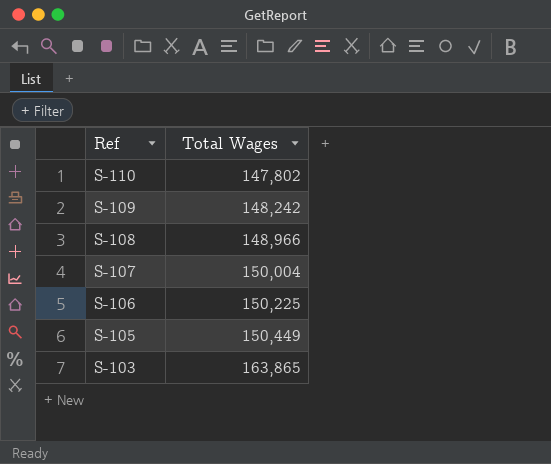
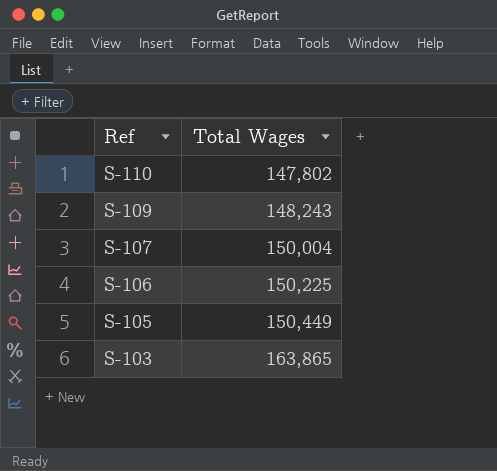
row S-108: 148,966 -> none
S-109 | Total Wages: 148,242 -> 148,243

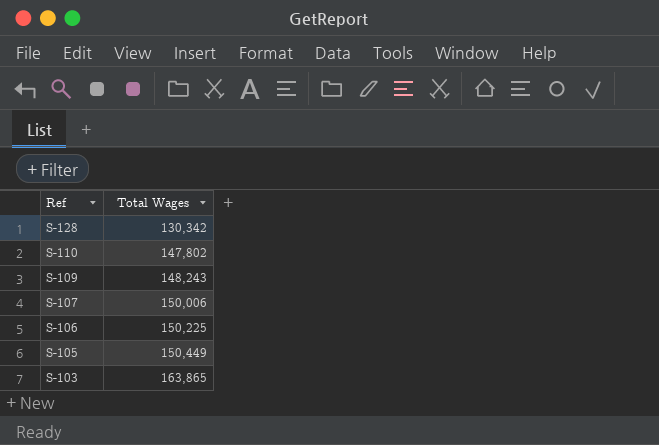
row S-128: none -> 130,342
S-107 | Total Wages: 150,004 -> 150,006

